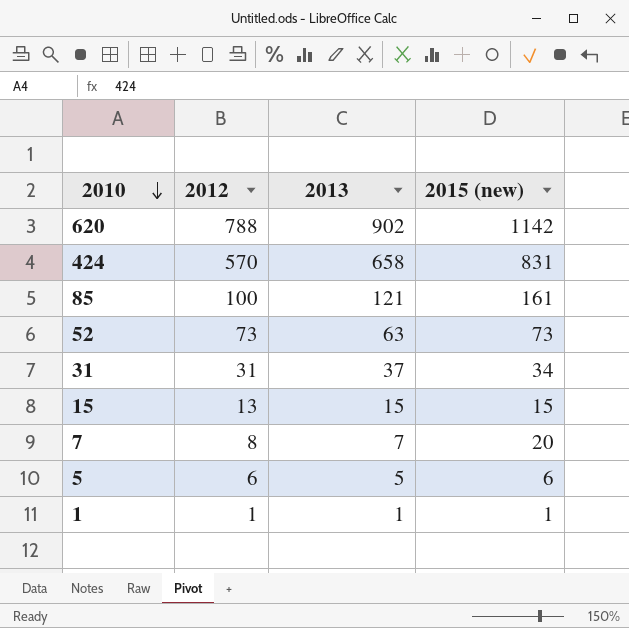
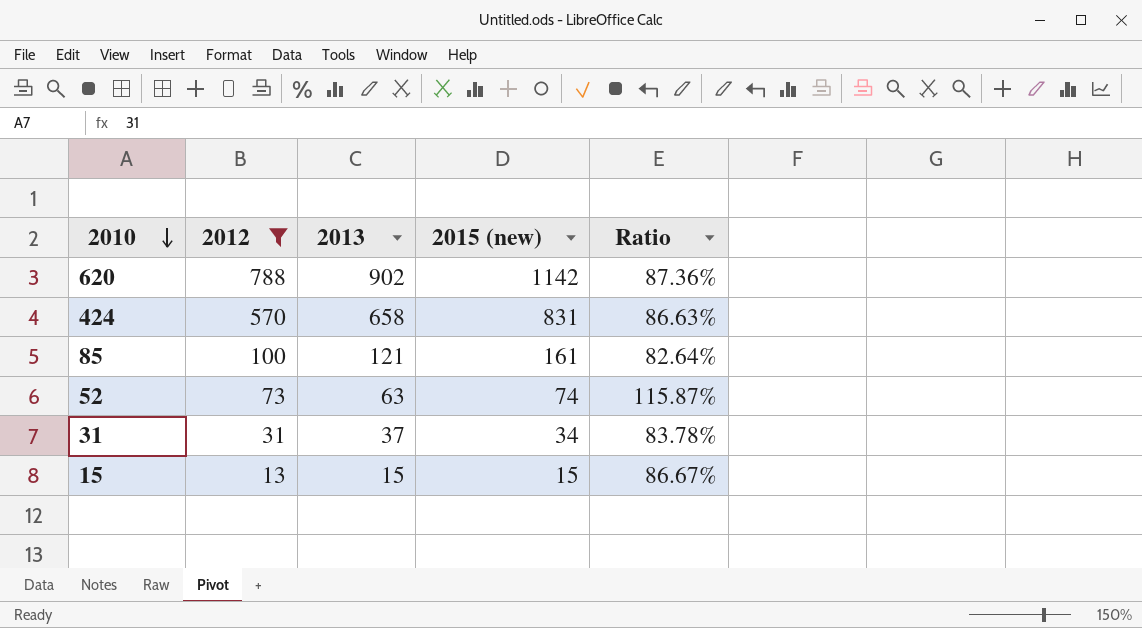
filter: none -> 2012 >= 13
column Ratio | formula: none -> [2012] / [2013]
52 | 2015 (new): 73 -> 74

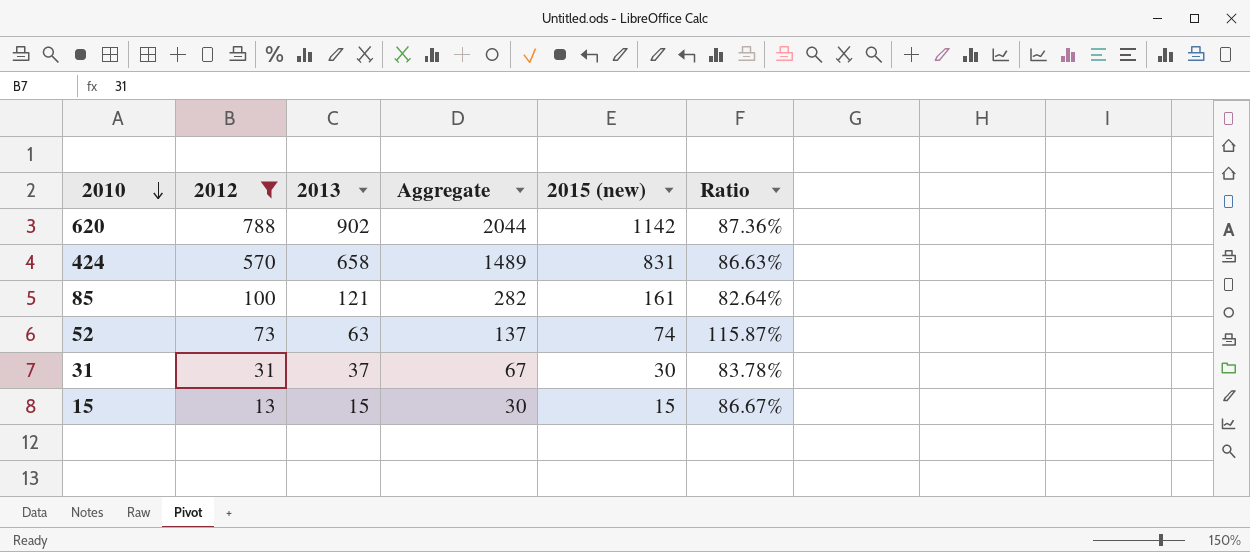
column Aggregate | formula: none -> [2013] + [2015 (new)]
31 | 2015 (new): 34 -> 30

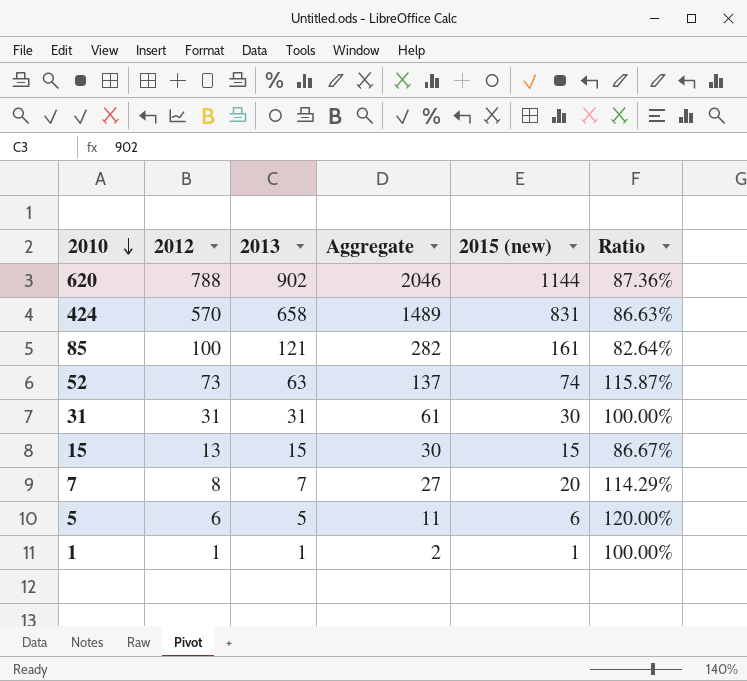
filter: 2012 >= 13 -> none
620 | Aggregate: 2044 -> 2046
620 | 2015 (new): 1142 -> 1144
31 | 2013: 37 -> 31
31 | Aggregate: 67 -> 61
31 | Ratio: 83.78% -> 100.00%

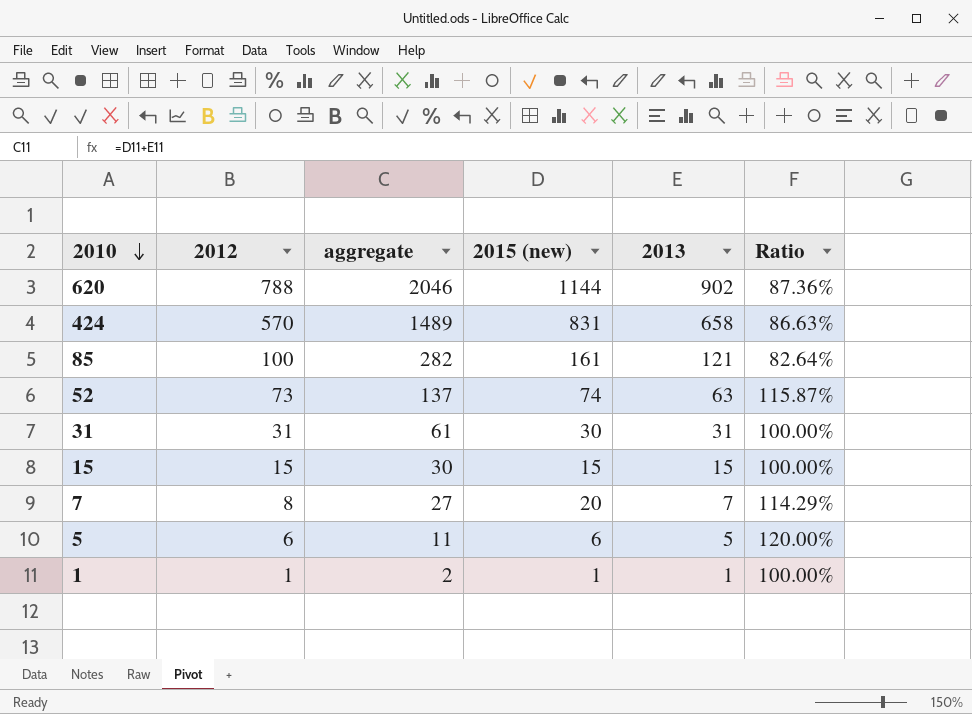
column name: Aggregate -> aggregate
column 2013 | position: 3 -> 5
15 | 2012: 13 -> 15
15 | Ratio: 86.67% -> 100.00%

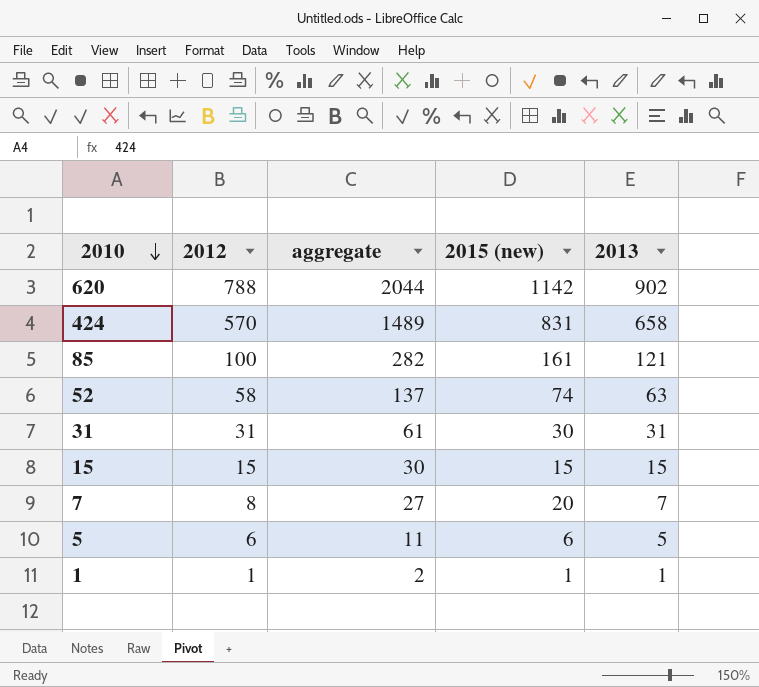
column Ratio | formula: [2012] / [2013] -> none
620 | aggregate: 2046 -> 2044
620 | 2015 (new): 1144 -> 1142
52 | 2012: 73 -> 58

